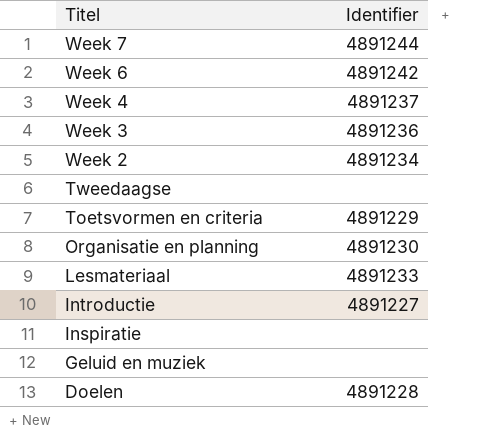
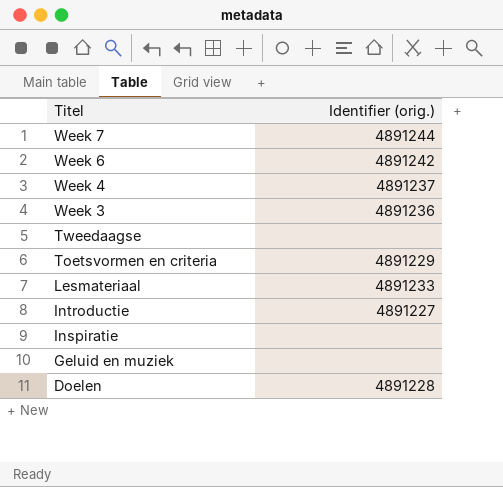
column name: Identifier -> Identifier (orig.)
row Week 2: 4891234 -> none
row Organisatie en planning: 4891230 -> none

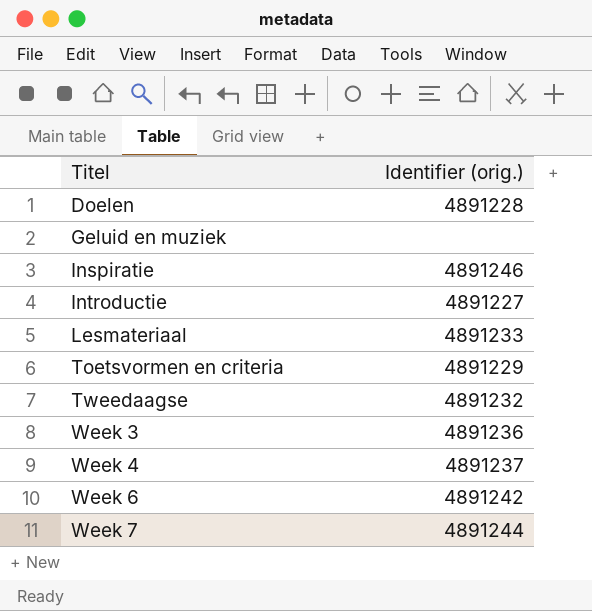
row order: Titel descending -> Titel ascending
Inspiratie | Identifier (orig.): none -> 4891246
Tweedaagse | Identifier (orig.): none -> 4891232

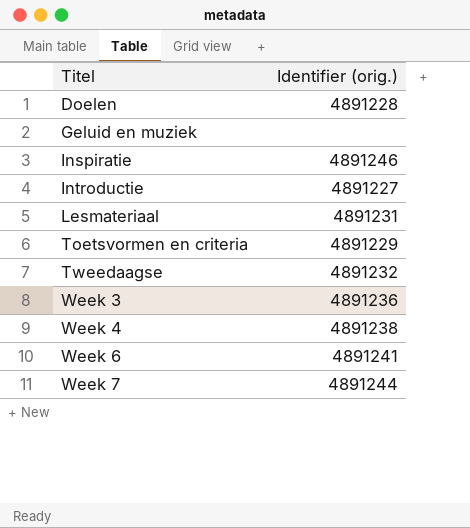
Lesmateriaal | Identifier (orig.): 4891233 -> 4891231
Week 4 | Identifier (orig.): 4891237 -> 4891238
Week 6 | Identifier (orig.): 4891242 -> 4891241

